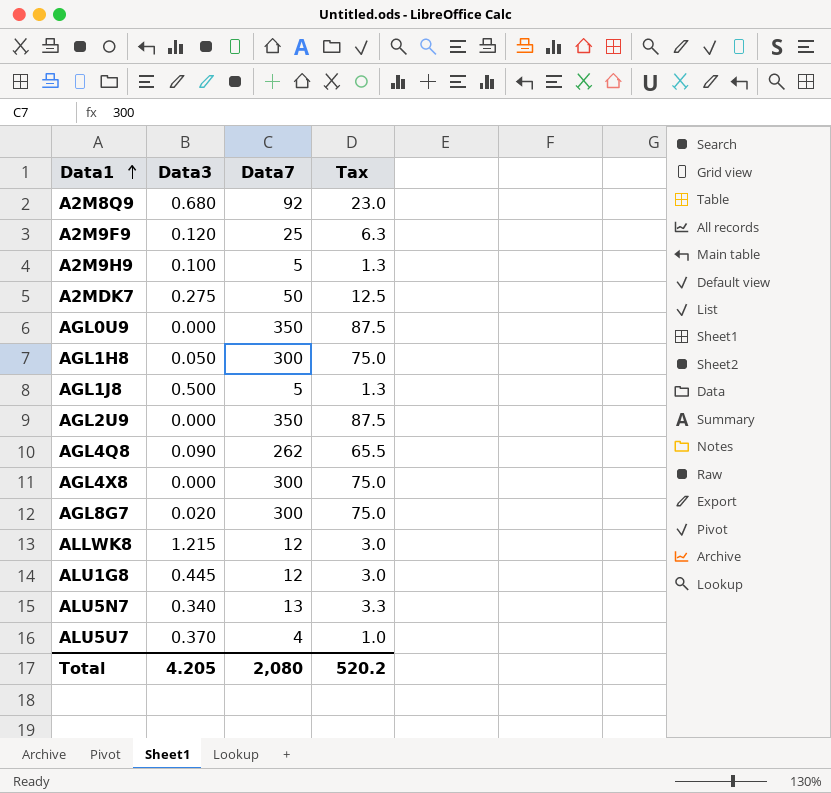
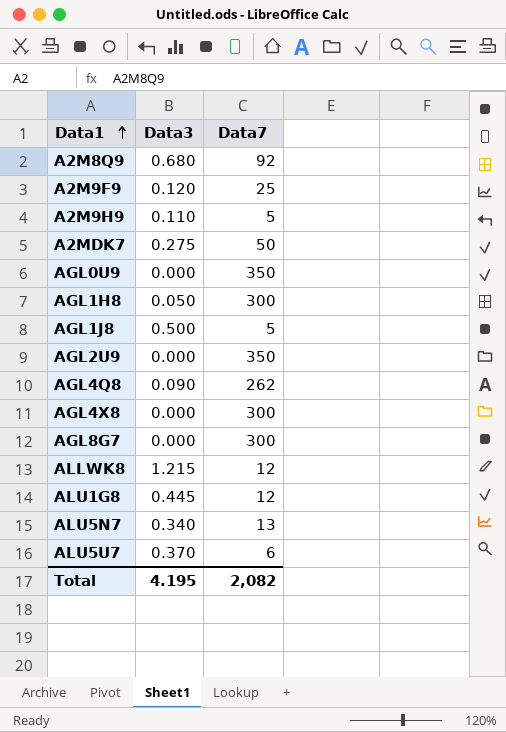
column Tax | formula: [Data7] * 0.25 -> none
A2M9H9 | Data3: 0.100 -> 0.110
AGL8G7 | Data3: 0.020 -> 0.000
ALU5U7 | Data7: 4 -> 6
Total | Data3: 4.205 -> 4.195
Total | Data7: 2,080 -> 2,082

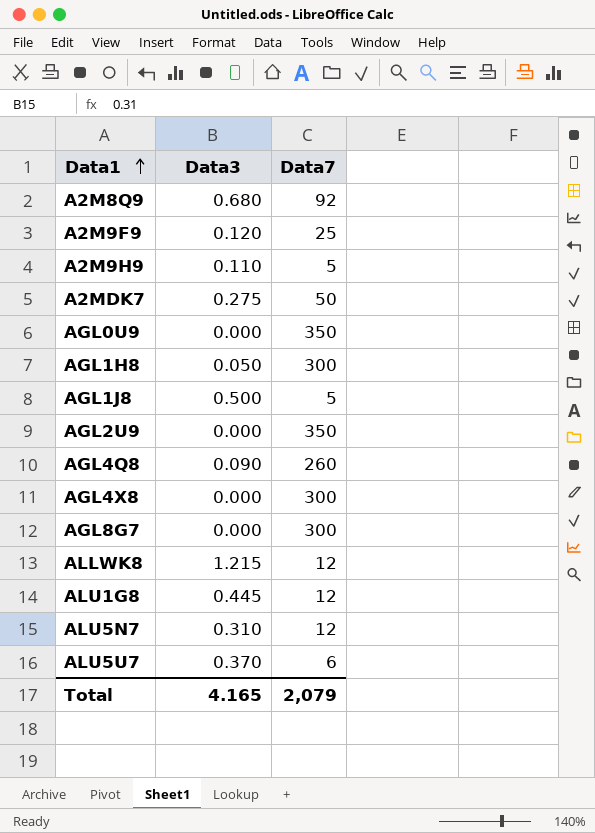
AGL4Q8 | Data7: 262 -> 260
ALU5N7 | Data3: 0.340 -> 0.310
ALU5N7 | Data7: 13 -> 12
Total | Data3: 4.195 -> 4.165
Total | Data7: 2,082 -> 2,079

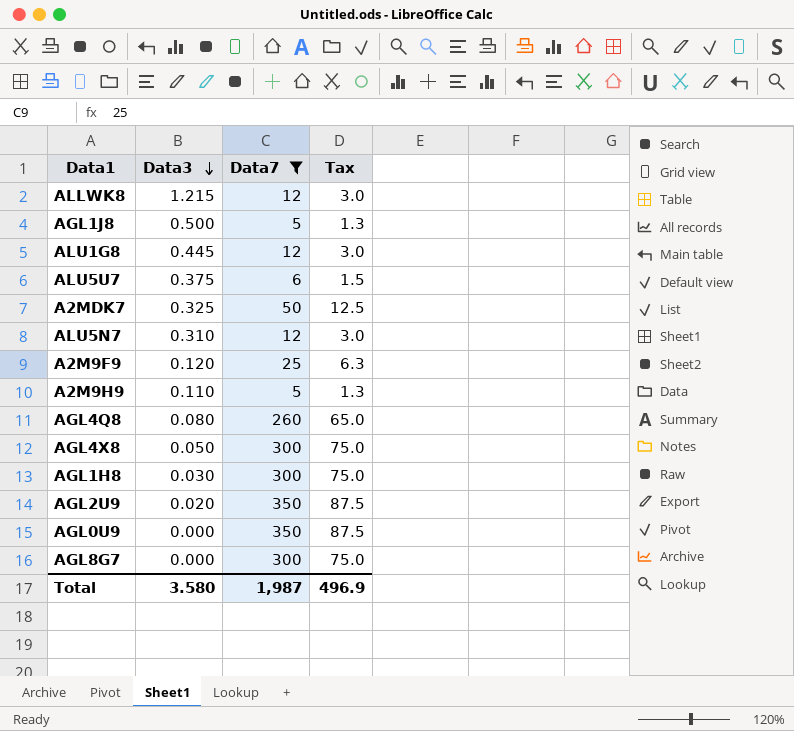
filter: none -> Data7 != 92
row order: Data1 ascending -> Data3 descending
column Tax | formula: none -> [Data7] * 0.25
ALU5U7 | Data3: 0.370 -> 0.375
A2MDK7 | Data3: 0.275 -> 0.325
AGL4Q8 | Data3: 0.090 -> 0.080
AGL4X8 | Data3: 0.000 -> 0.050
AGL1H8 | Data3: 0.050 -> 0.030
AGL2U9 | Data3: 0.000 -> 0.020
Total | Data3: 4.165 -> 3.580
Total | Data7: 2,079 -> 1,987

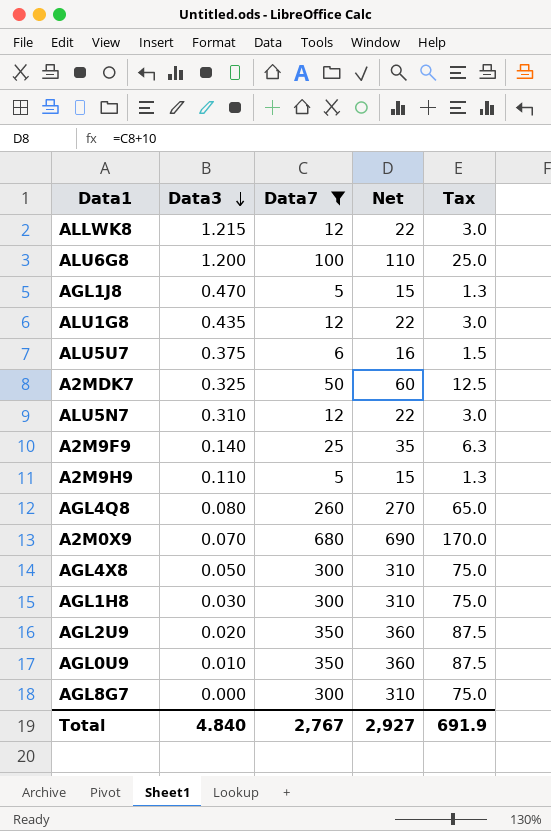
column Net | formula: none -> [Data7] + 10
row ALU6G8: none -> 1.200 | 100 | 110 | 25.0
AGL1J8 | Data3: 0.500 -> 0.470
ALU1G8 | Data3: 0.445 -> 0.435
A2M9F9 | Data3: 0.120 -> 0.140
row A2M0X9: none -> 0.070 | 680 | 690 | 170.0
AGL0U9 | Data3: 0.000 -> 0.010
Total | Data3: 3.580 -> 4.840
Total | Data7: 1,987 -> 2,767
Total | Tax: 496.9 -> 691.9

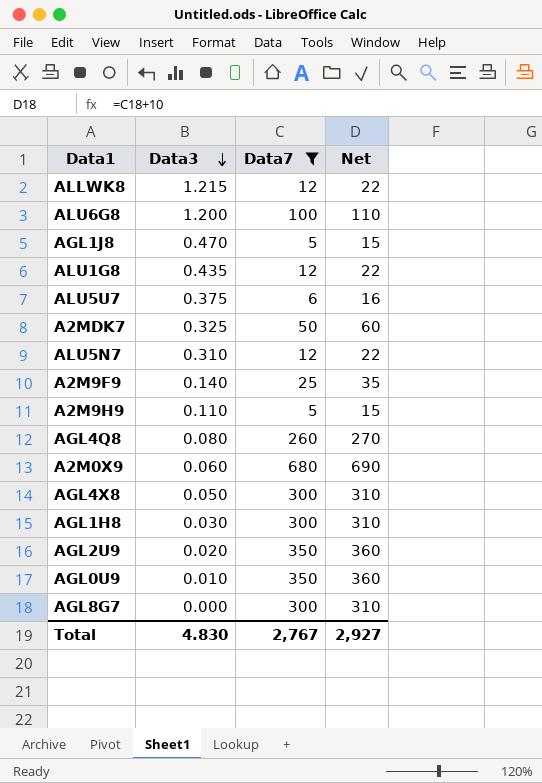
column Tax | formula: [Data7] * 0.25 -> none
A2M0X9 | Data3: 0.070 -> 0.060
Total | Data3: 4.840 -> 4.830

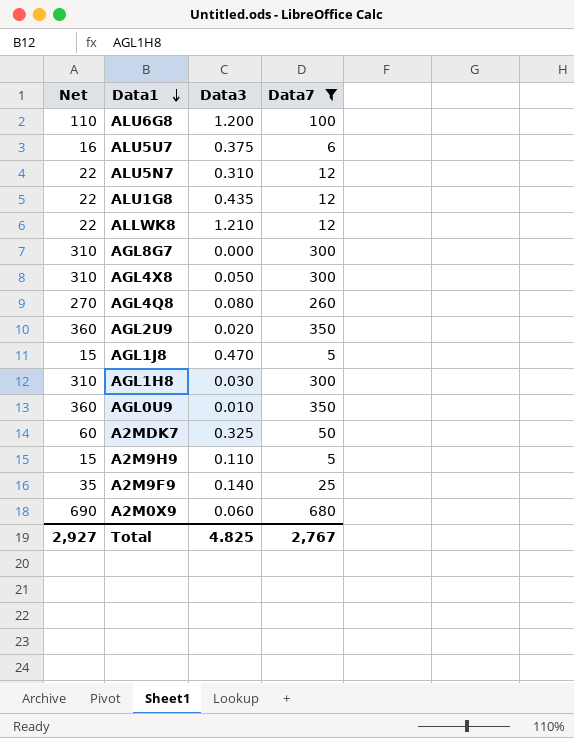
row order: Data3 descending -> Data1 descending
column Net | position: 4 -> 1
ALLWK8 | Data3: 1.215 -> 1.210
Total | Data3: 4.830 -> 4.825

